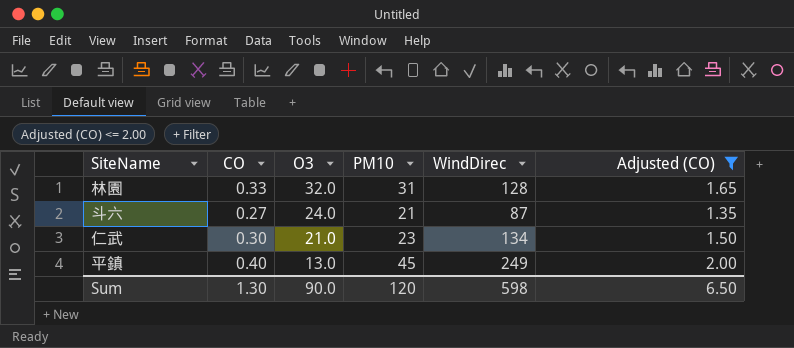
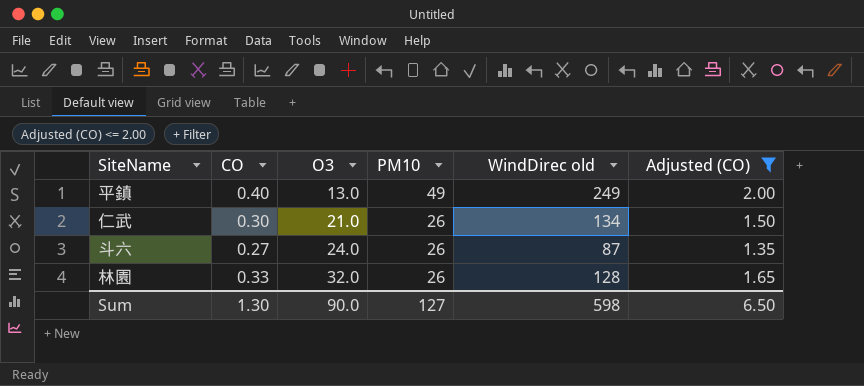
row order: O3 descending -> O3 ascending
column name: WindDirec -> WindDirec old
平鎮 | PM10: 45 -> 49
仁武 | PM10: 23 -> 26
斗六 | PM10: 21 -> 26
林園 | PM10: 31 -> 26
Sum | PM10: 120 -> 127

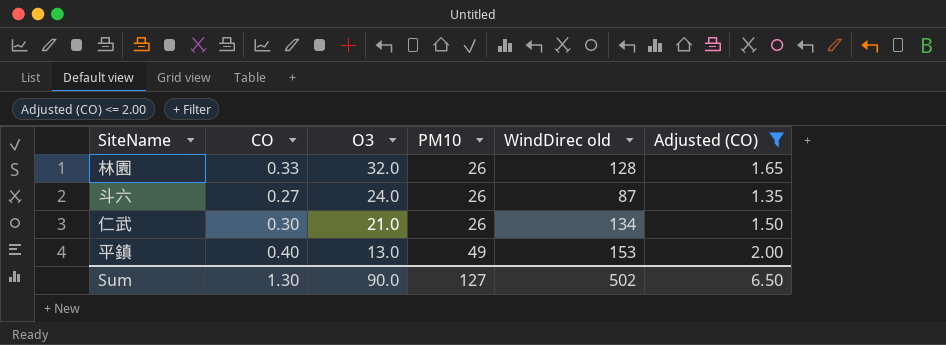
row order: O3 ascending -> O3 descending
平鎮 | WindDirec old: 249 -> 153
Sum | WindDirec old: 598 -> 502

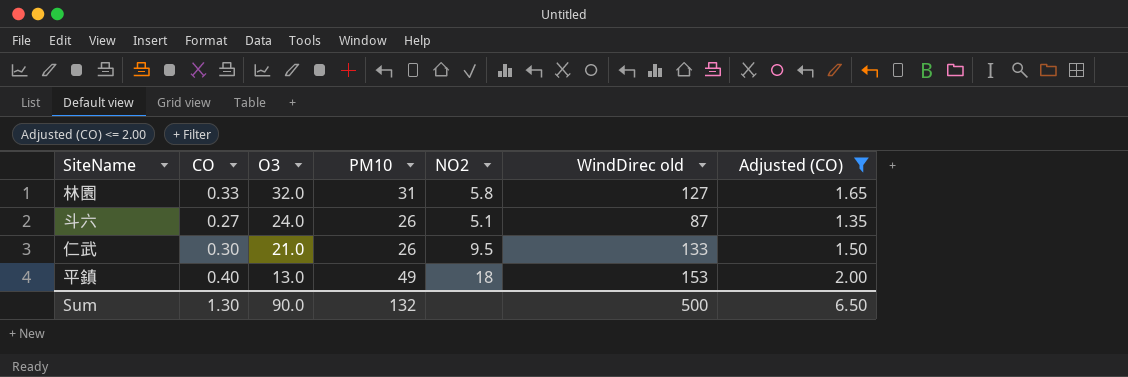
column NO2 | position: none -> 5
林園 | PM10: 26 -> 31
林園 | WindDirec old: 128 -> 127
仁武 | WindDirec old: 134 -> 133
Sum | PM10: 127 -> 132
Sum | WindDirec old: 502 -> 500

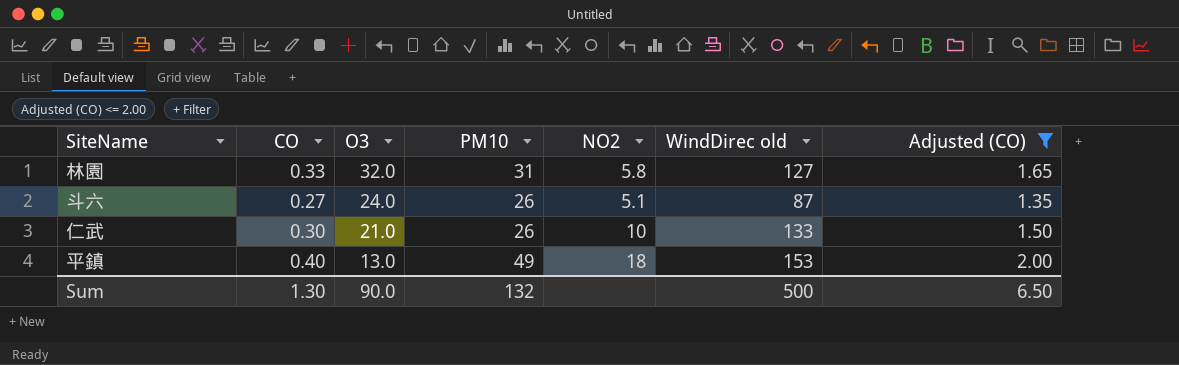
仁武 | NO2: 9.5 -> 10

